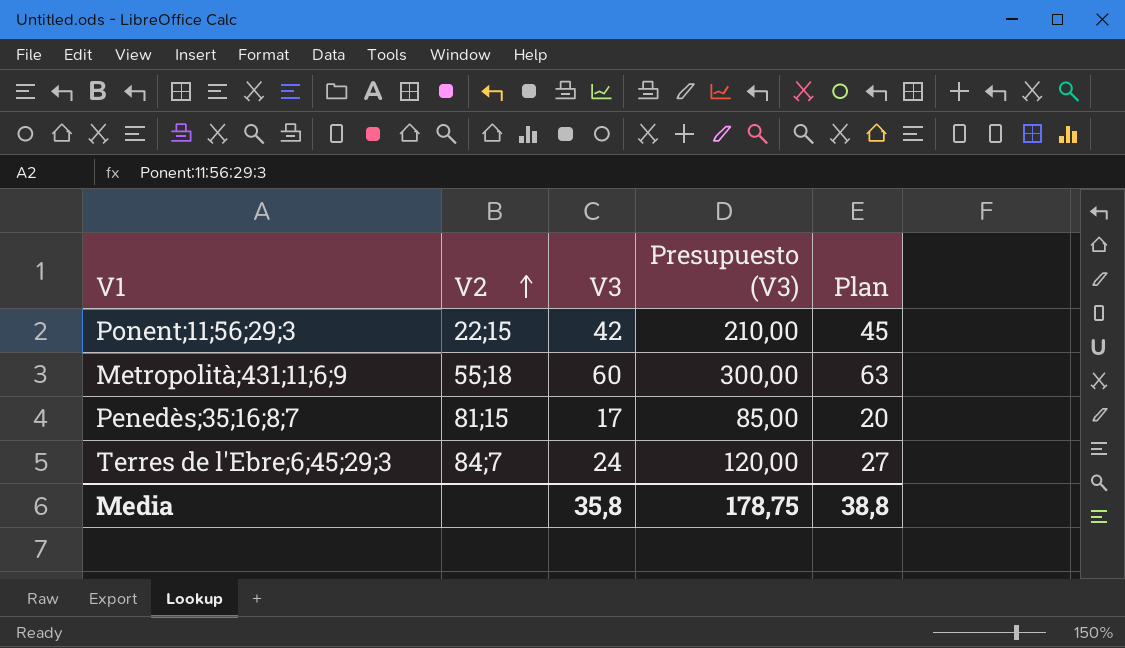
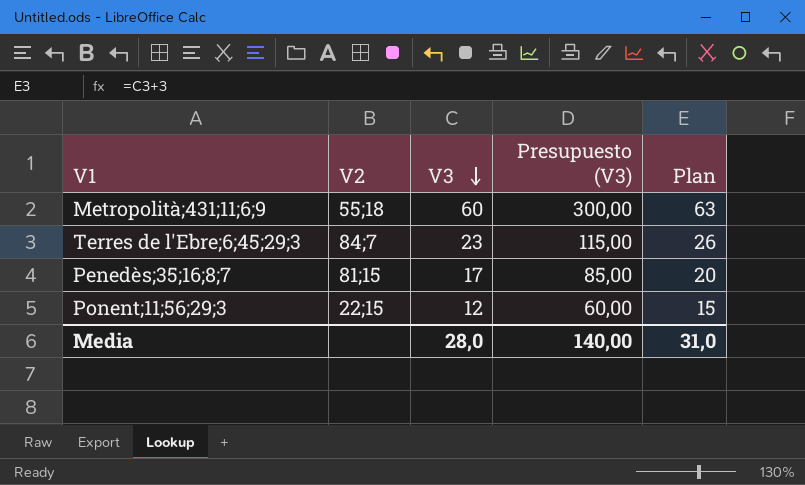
row order: V2 ascending -> V3 descending
Terres de l'Ebre;6;45;29;3 | V3: 24 -> 23
Terres de l'Ebre;6;45;29;3 | Presupuesto (V3): 120,00 -> 115,00
Terres de l'Ebre;6;45;29;3 | Plan: 27 -> 26
Ponent;11;56;29;3 | V3: 42 -> 12
Ponent;11;56;29;3 | Presupuesto (V3): 210,00 -> 60,00
Ponent;11;56;29;3 | Plan: 45 -> 15
Media | V3: 35,8 -> 28,0
Media | Presupuesto (V3): 178,75 -> 140,00
Media | Plan: 38,8 -> 31,0

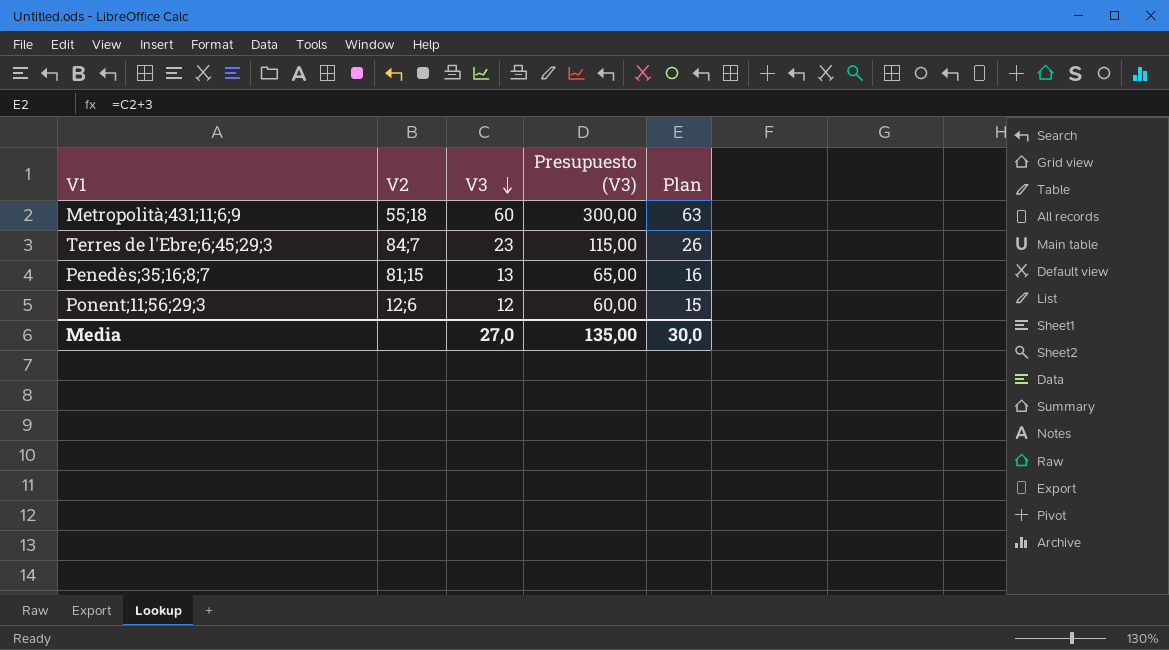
Penedès;35;16;8;7 | V3: 17 -> 13
Penedès;35;16;8;7 | Presupuesto (V3): 85,00 -> 65,00
Penedès;35;16;8;7 | Plan: 20 -> 16
Ponent;11;56;29;3 | V2: 22;15 -> 12;6
Media | V3: 28,0 -> 27,0
Media | Presupuesto (V3): 140,00 -> 135,00
Media | Plan: 31,0 -> 30,0

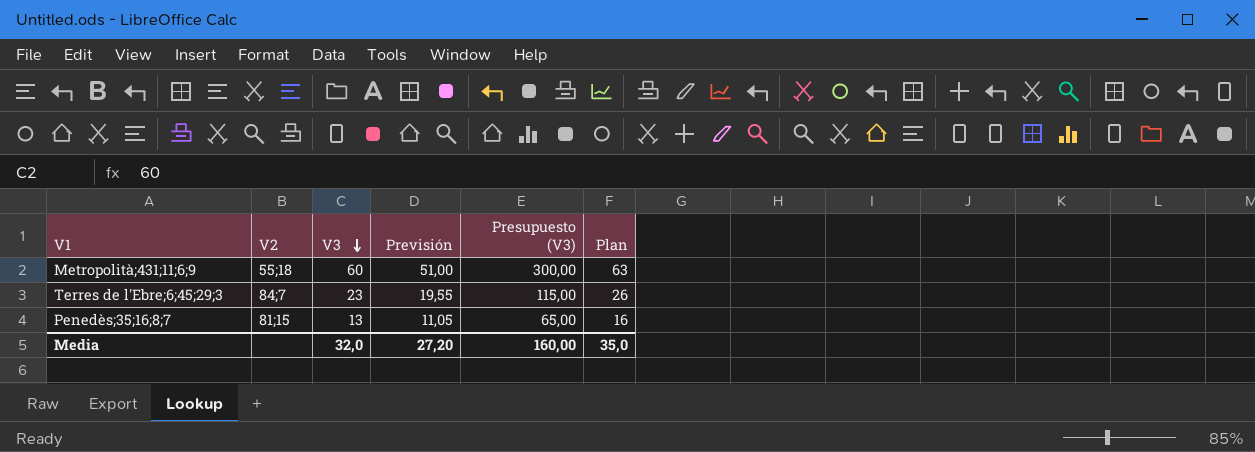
column Previsión | formula: none -> [V3] * 0,85
row Ponent;11;56;29;3: 12;6 | 12 | 60,00 | 15 -> none
Media | V3: 27,0 -> 32,0
Media | Presupuesto (V3): 135,00 -> 160,00
Media | Plan: 30,0 -> 35,0

